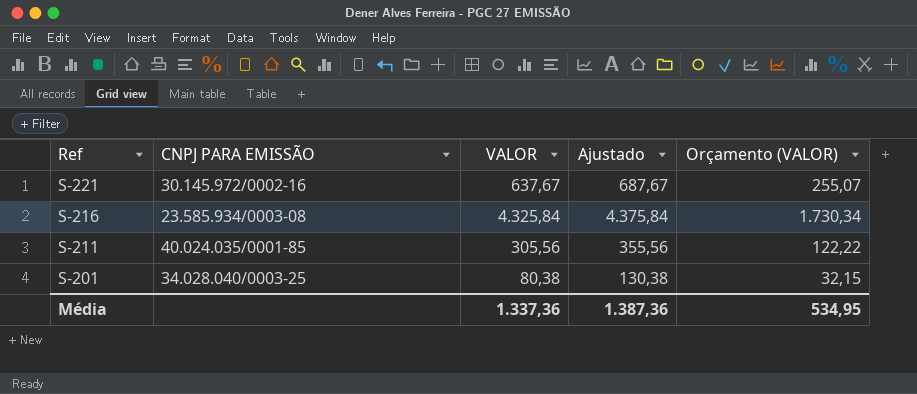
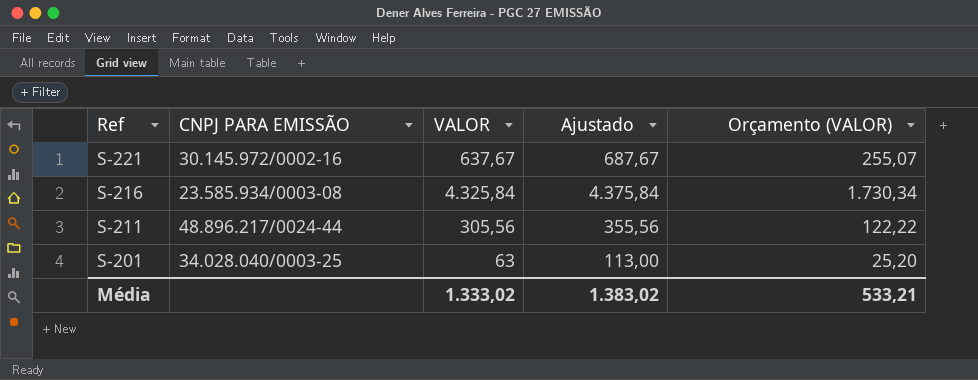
S-211 | CNPJ PARA EMISSÃO: 40.024.035/0001-85 -> 48.896.217/0024-44
S-201 | VALOR: 80,38 -> 63
S-201 | Ajustado: 130,38 -> 113,00
S-201 | Orçamento (VALOR): 32,15 -> 25,20
Média | VALOR: 1.337,36 -> 1.333,02
Média | Ajustado: 1.387,36 -> 1.383,02
Média | Orçamento (VALOR): 534,95 -> 533,21

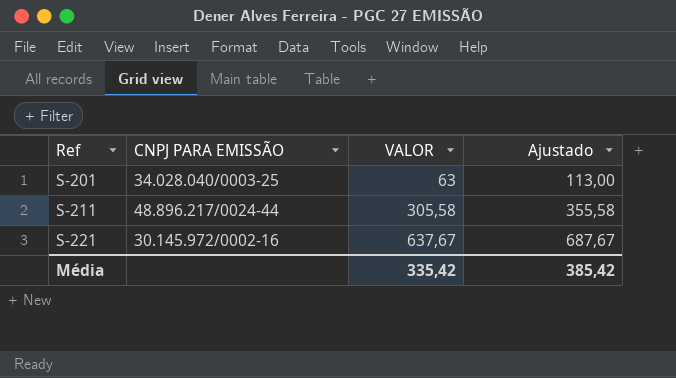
row order: Ref descending -> Ref ascending
column Orçamento (VALOR) | formula: [VALOR] * 0,4 -> none
row S-216: 23.585.934/0003-08 | 4.325,84 | 4.375,84 | 1.730,34 -> none
S-211 | VALOR: 305,56 -> 305,58
S-211 | Ajustado: 355,56 -> 355,58
Média | VALOR: 1.333,02 -> 335,42
Média | Ajustado: 1.383,02 -> 385,42

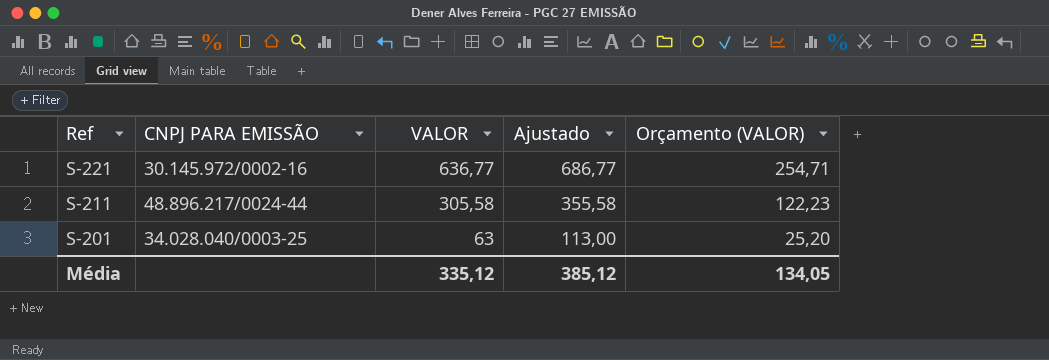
row order: Ref ascending -> Ref descending
column Orçamento (VALOR) | formula: none -> [VALOR] * 0,4
S-221 | VALOR: 637,67 -> 636,77
S-221 | Ajustado: 687,67 -> 686,77
Média | VALOR: 335,42 -> 335,12
Média | Ajustado: 385,42 -> 385,12

